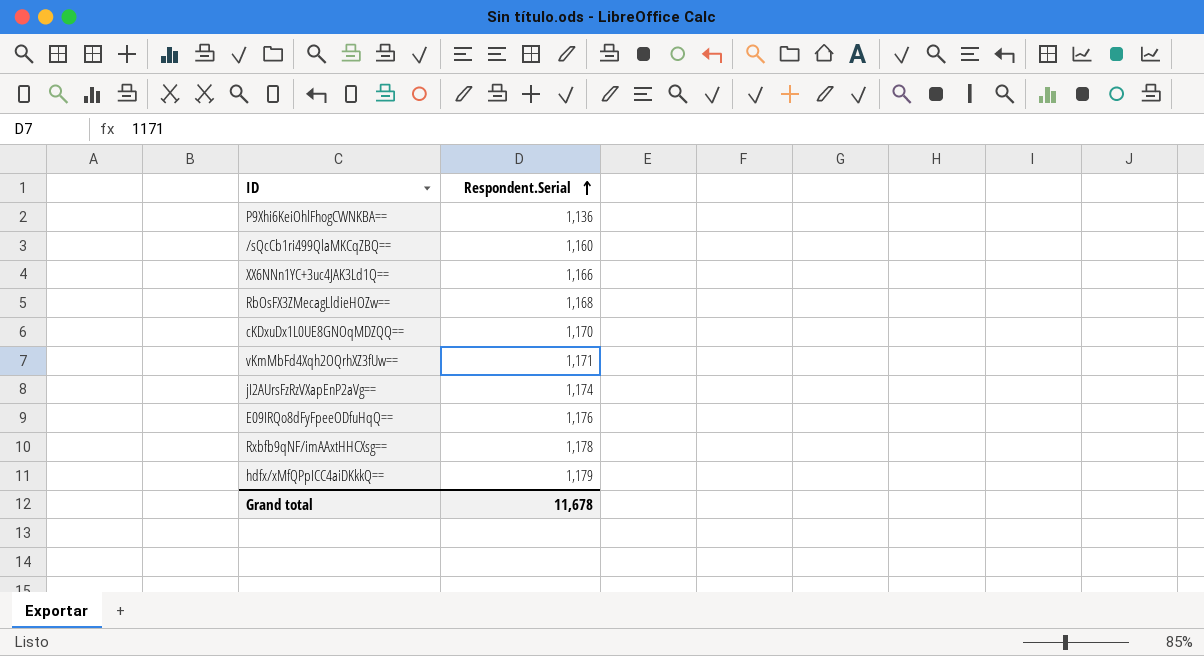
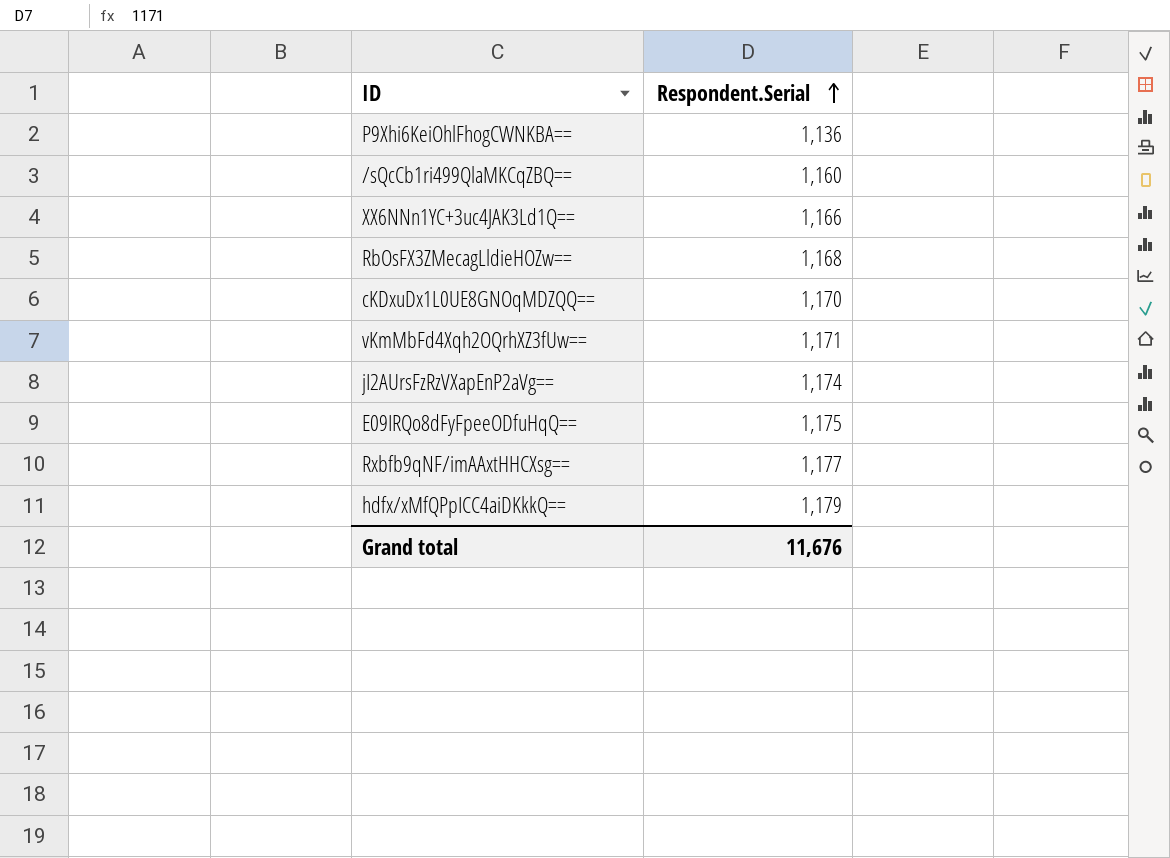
E09IRQo8dFyFpeeODfuHqQ== | Respondent.Serial: 1,176 -> 1,175
Rxbfb9qNF/imAAxtHHCXsg== | Respondent.Serial: 1,178 -> 1,177
Grand total | Respondent.Serial: 11,678 -> 11,676

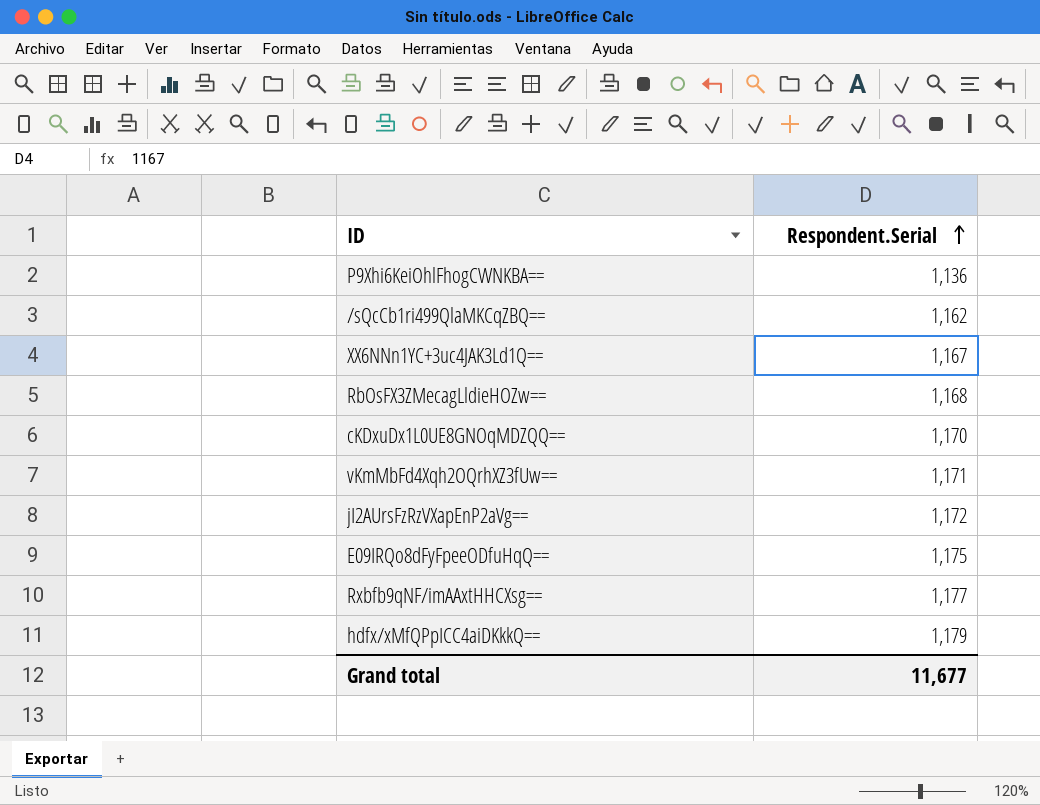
/sQcCb1ri499QlaMKCqZBQ== | Respondent.Serial: 1,160 -> 1,162
XX6NNn1YC+3uc4JAK3Ld1Q== | Respondent.Serial: 1,166 -> 1,167
jI2AUrsFzRzVXapEnP2aVg== | Respondent.Serial: 1,174 -> 1,172
Grand total | Respondent.Serial: 11,676 -> 11,677

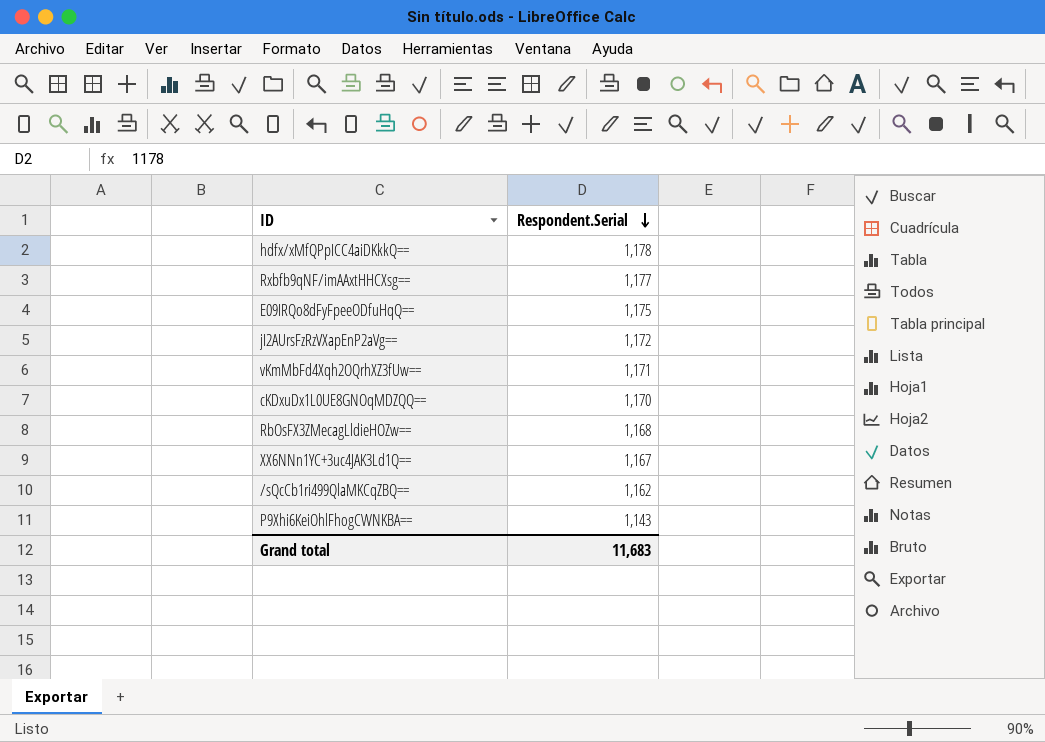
row order: Respondent.Serial ascending -> Respondent.Serial descending
hdfx/xMfQPpICC4aiDKkkQ== | Respondent.Serial: 1,179 -> 1,178
P9Xhi6KeiOhlFhogCWNKBA== | Respondent.Serial: 1,136 -> 1,143
Grand total | Respondent.Serial: 11,677 -> 11,683

